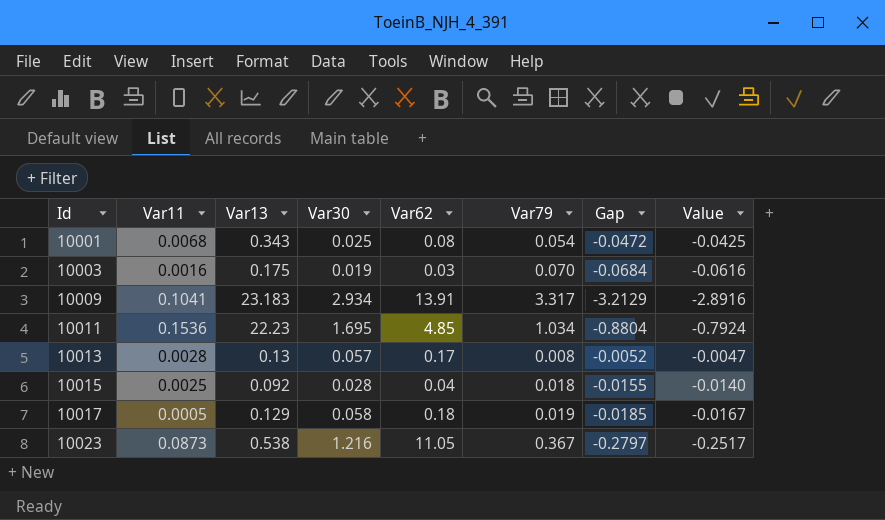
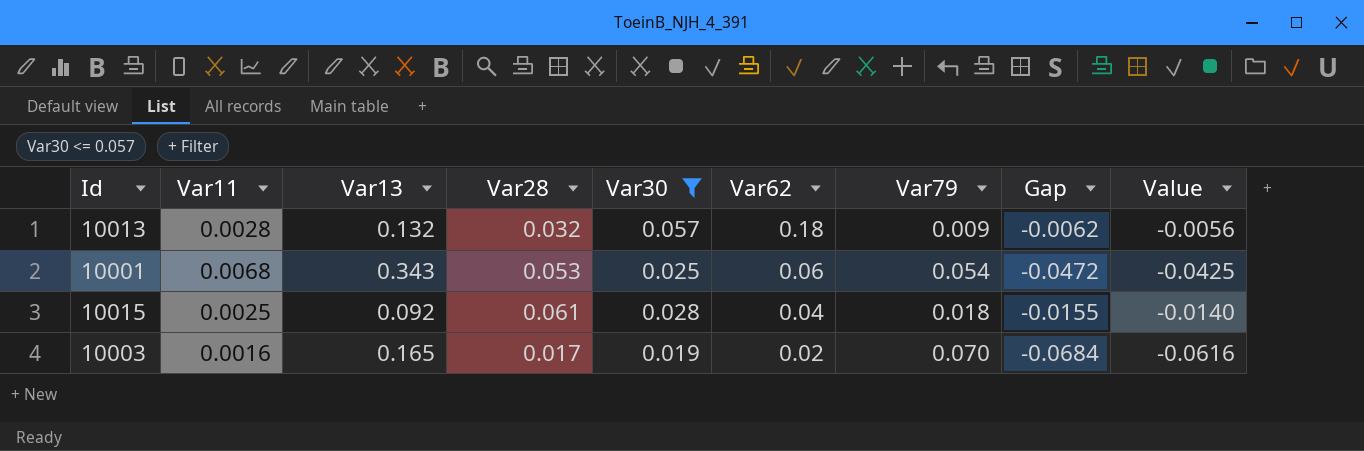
filter: none -> Var30 <= 0.057
row order: Id ascending -> Var62 descending
column Var28 | position: none -> 4
10013 | Var13: 0.13 -> 0.132
10013 | Var62: 0.17 -> 0.18
10013 | Var79: 0.008 -> 0.009
10013 | Gap: -0.0052 -> -0.0062
10013 | Value: -0.0047 -> -0.0056
10001 | Var62: 0.08 -> 0.06
10003 | Var13: 0.175 -> 0.165
10003 | Var62: 0.03 -> 0.02

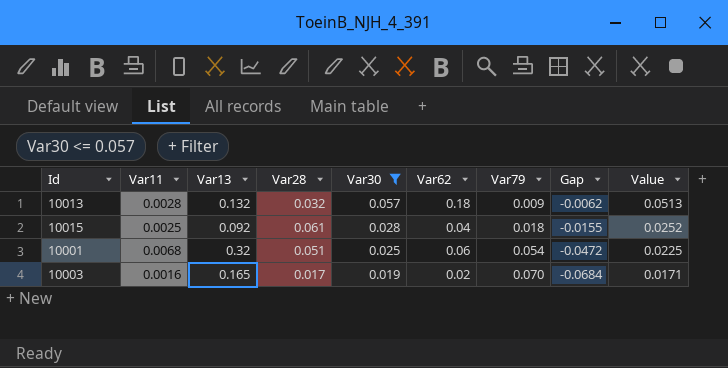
row order: Var62 descending -> Var30 descending
column Value | formula: [Gap] * 0.9 -> [Var30] * 0.9
10001 | Var13: 0.343 -> 0.32
10001 | Var28: 0.053 -> 0.051

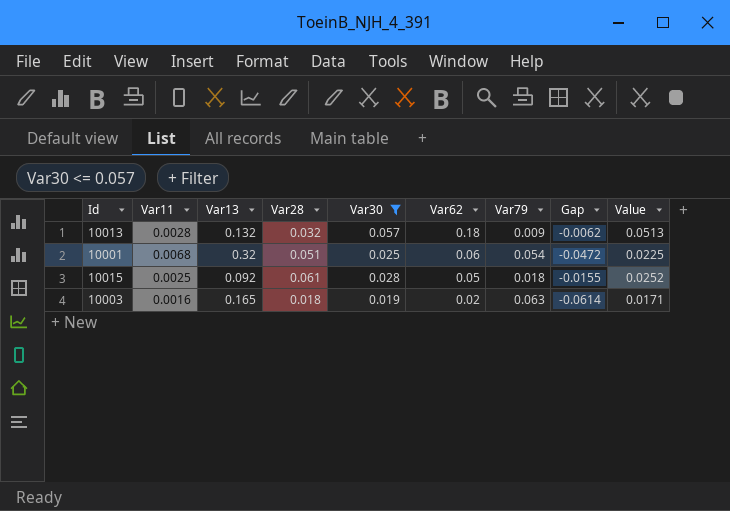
row order: Var30 descending -> Var62 descending
10015 | Var62: 0.04 -> 0.05
10003 | Var28: 0.017 -> 0.018
10003 | Var79: 0.070 -> 0.063
10003 | Gap: -0.0684 -> -0.0614

